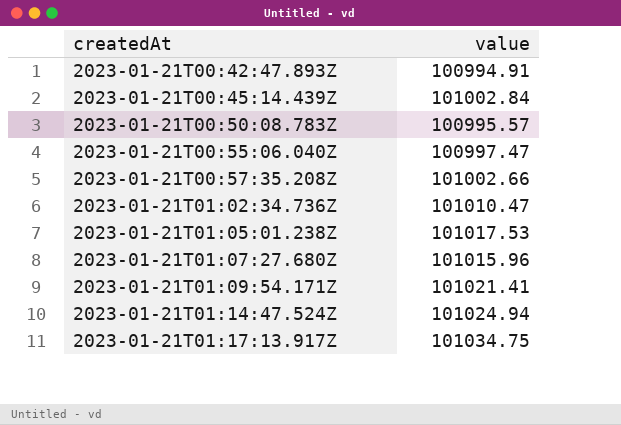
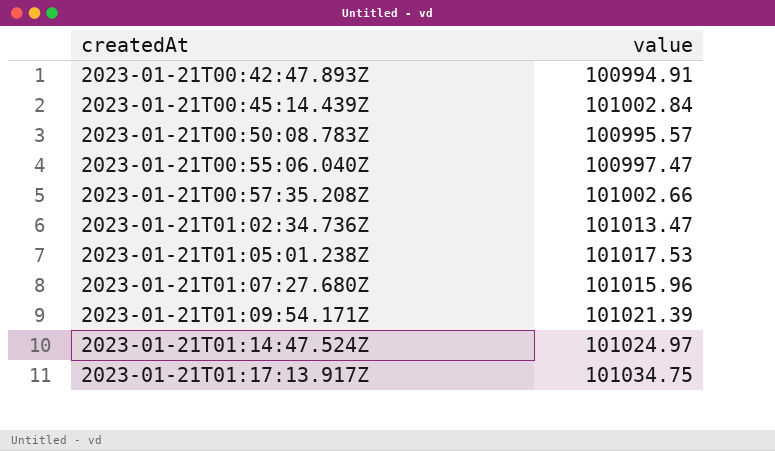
2023-01-21T01:02:34.736Z | value: 101010.47 -> 101013.47
2023-01-21T01:09:54.171Z | value: 101021.41 -> 101021.39
2023-01-21T01:14:47.524Z | value: 101024.94 -> 101024.97

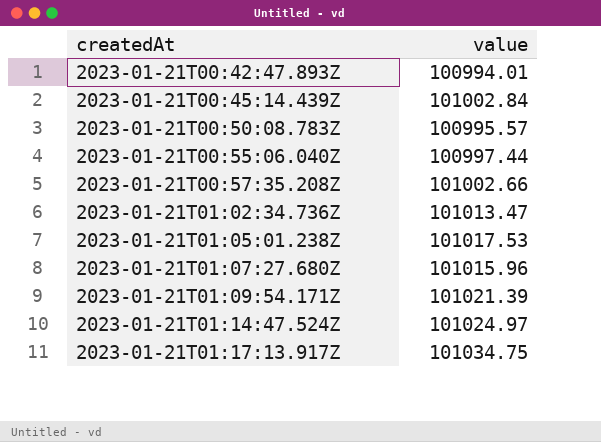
2023-01-21T00:42:47.893Z | value: 100994.91 -> 100994.01
2023-01-21T00:55:06.040Z | value: 100997.47 -> 100997.44

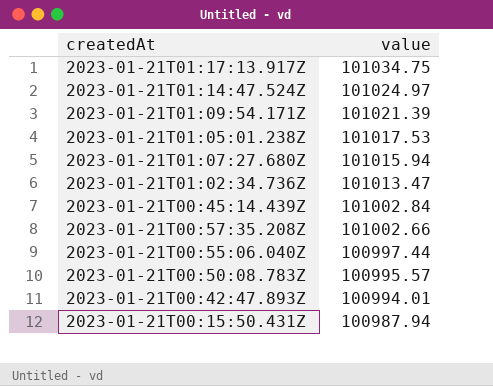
row order: createdAt ascending -> value descending
2023-01-21T01:07:27.680Z | value: 101015.96 -> 101015.94
row 2023-01-21T00:15:50.431Z: none -> 100987.94

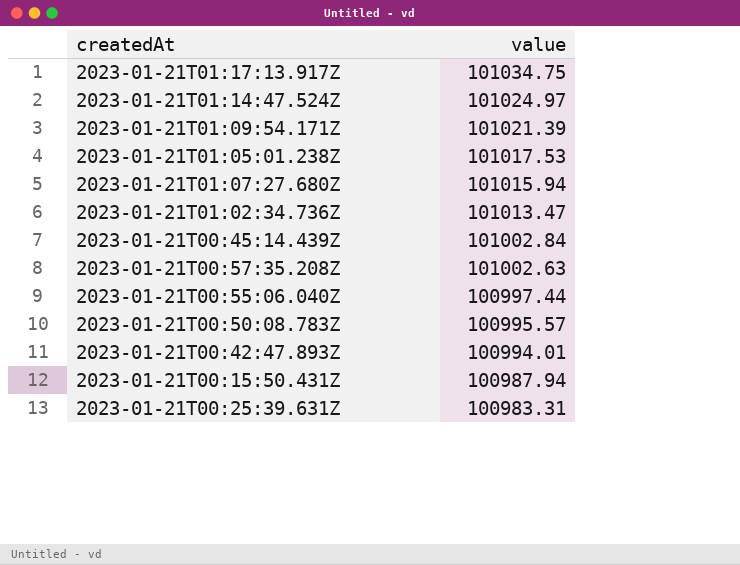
2023-01-21T00:57:35.208Z | value: 101002.66 -> 101002.63
row 2023-01-21T00:25:39.631Z: none -> 100983.31

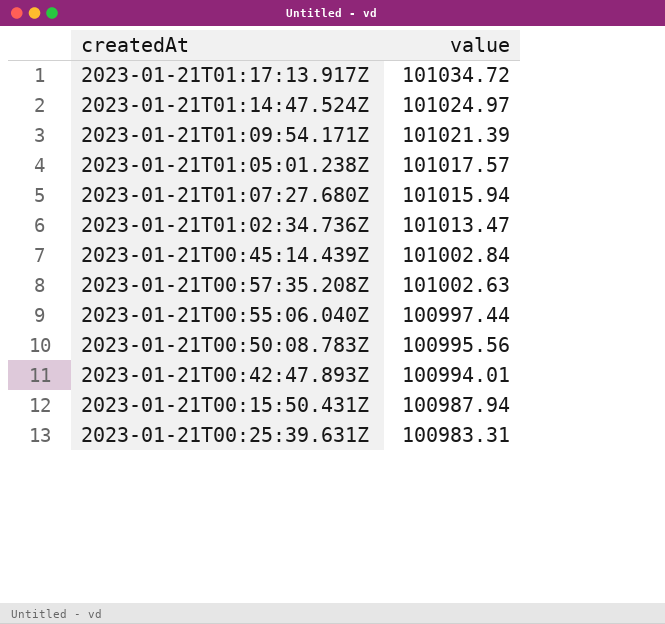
2023-01-21T01:17:13.917Z | value: 101034.75 -> 101034.72
2023-01-21T01:05:01.238Z | value: 101017.53 -> 101017.57
2023-01-21T00:50:08.783Z | value: 100995.57 -> 100995.56

